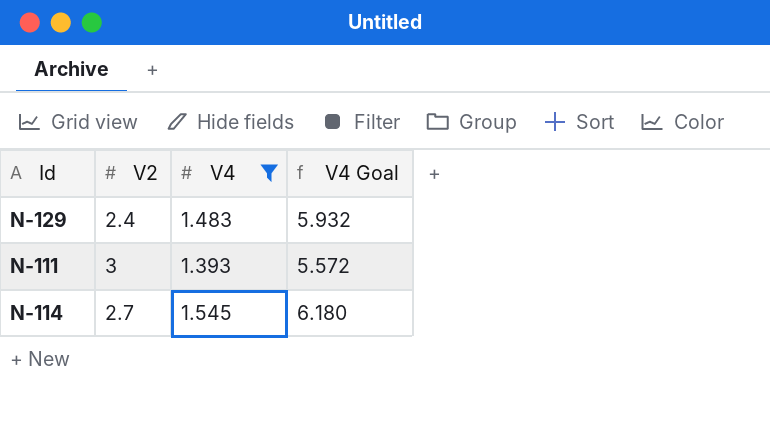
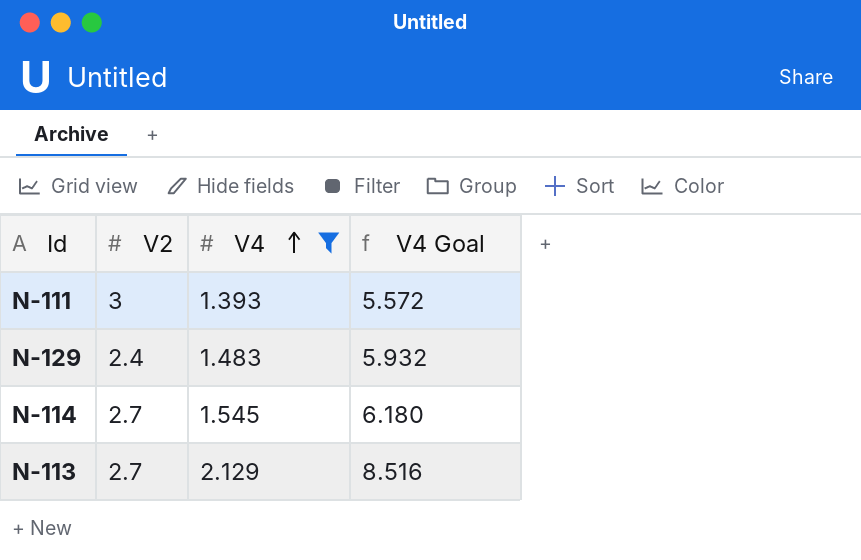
row order: none -> V4 ascending
row N-113: none -> 2.7 | 2.129 | 8.516

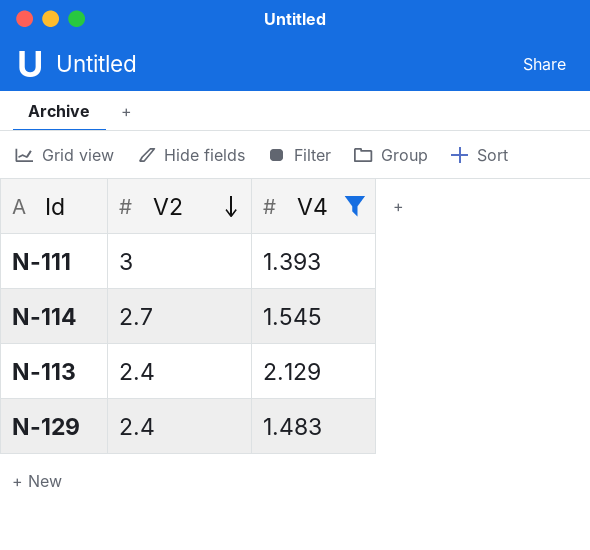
row order: V4 ascending -> V2 descending
column V4 Goal | formula: [V4] * 4 -> none
N-113 | V2: 2.7 -> 2.4

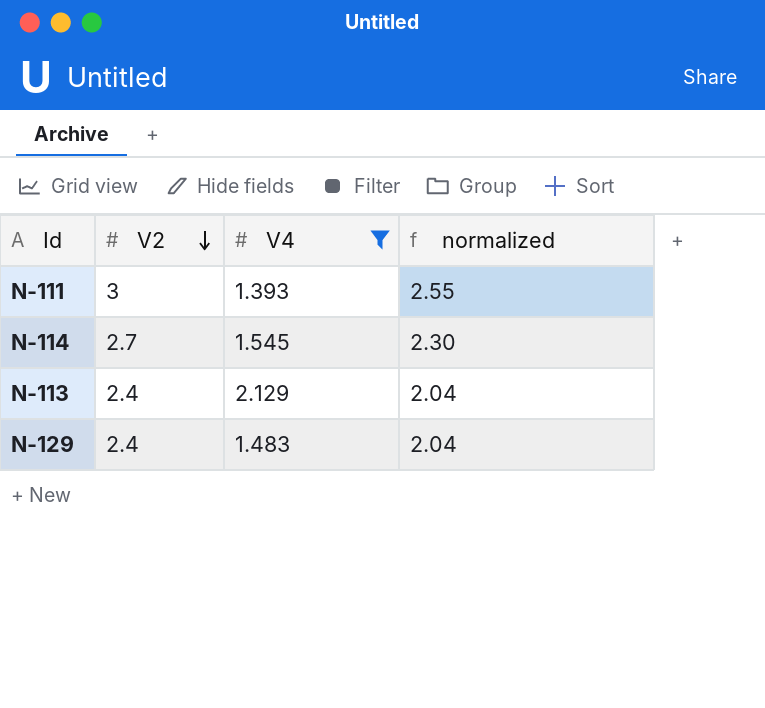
column normalized | formula: none -> [V2] * 0.85

